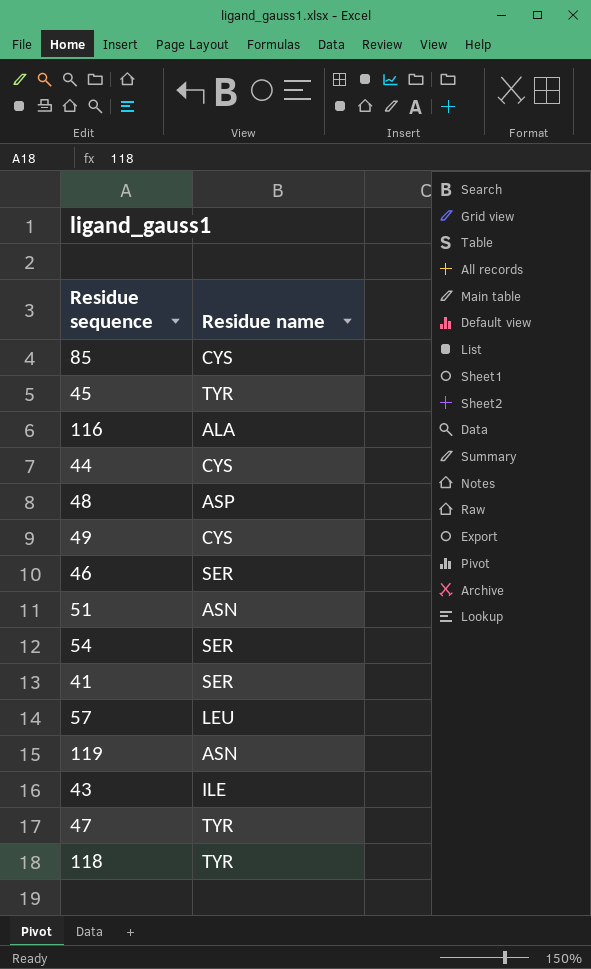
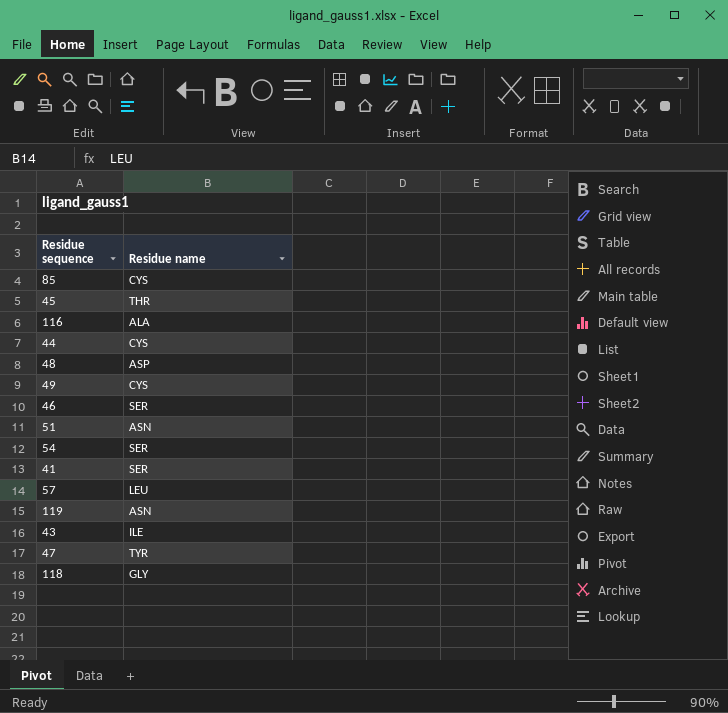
45 | Residue name: TYR -> THR
118 | Residue name: TYR -> GLY

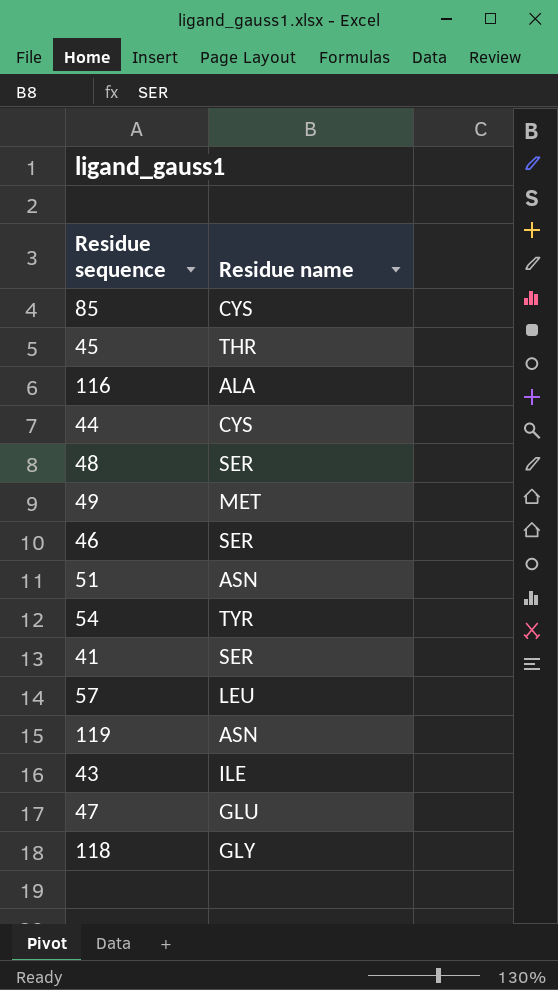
48 | Residue name: ASP -> SER
49 | Residue name: CYS -> MET
54 | Residue name: SER -> TYR
47 | Residue name: TYR -> GLU

